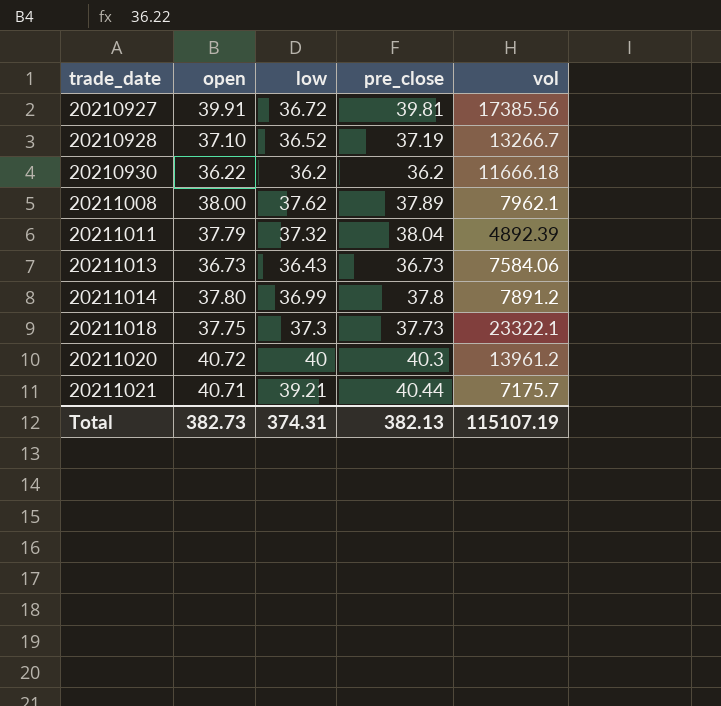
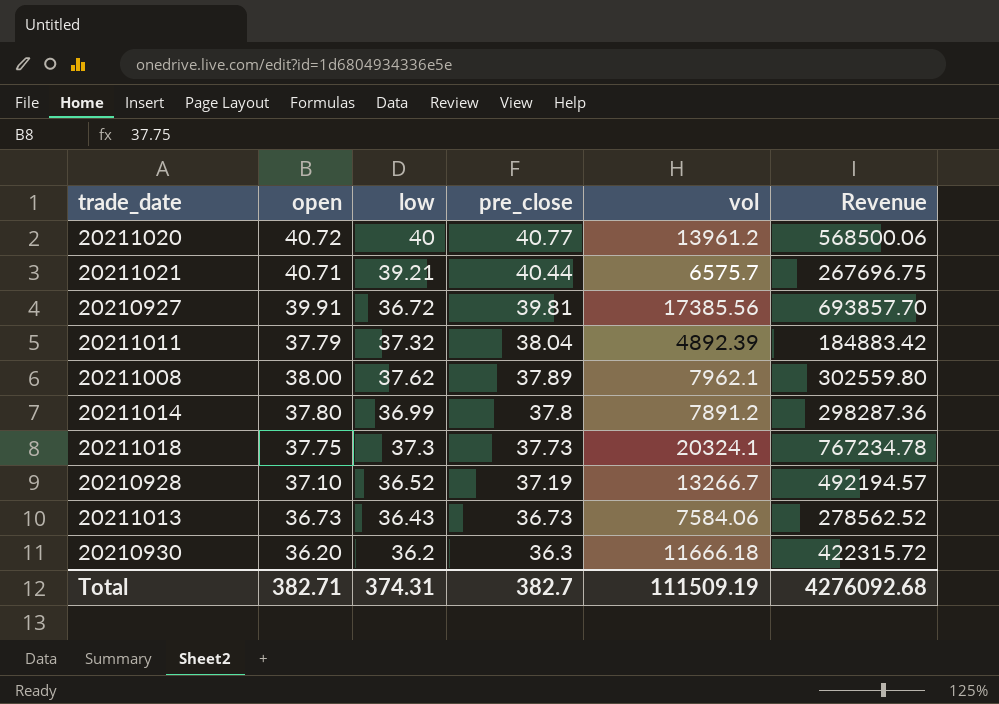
row order: trade_date ascending -> pre_close descending
column Revenue | formula: none -> [open] * [vol]
20211020 | pre_close: 40.3 -> 40.77
20211021 | vol: 7175.7 -> 6575.7
20211018 | vol: 23322.1 -> 20324.1
20210930 | open: 36.22 -> 36.20
20210930 | pre_close: 36.2 -> 36.3
Total | open: 382.73 -> 382.71
Total | pre_close: 382.13 -> 382.7
Total | vol: 115107.19 -> 111509.19

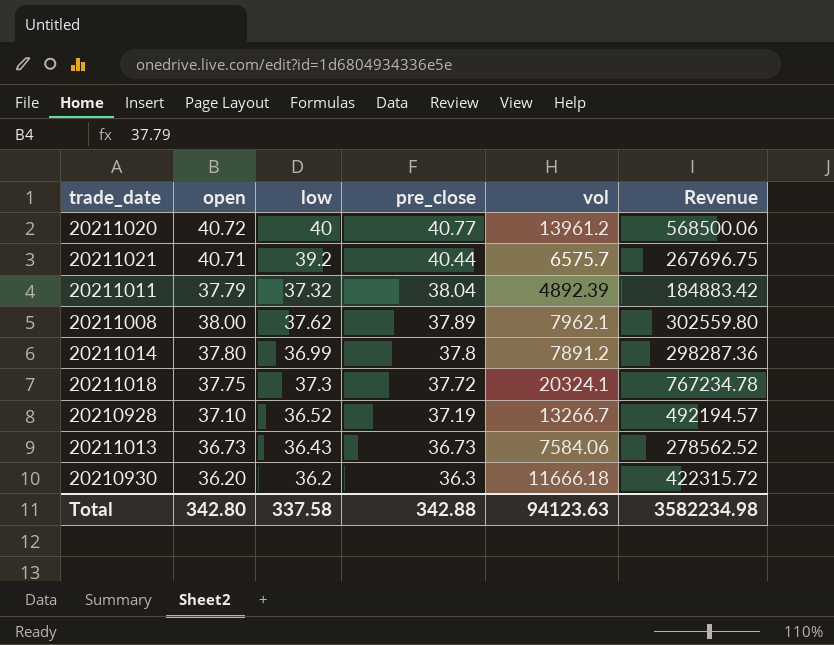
row 20210927: 39.91 | 36.72 | 39.81 | 17385.56 | 693857.70 -> none
20211021 | low: 39.21 -> 39.2
20211018 | pre_close: 37.73 -> 37.72
Total | open: 382.71 -> 342.80
Total | low: 374.31 -> 337.58
Total | pre_close: 382.7 -> 342.88
Total | vol: 111509.19 -> 94123.63
Total | Revenue: 4276092.68 -> 3582234.98

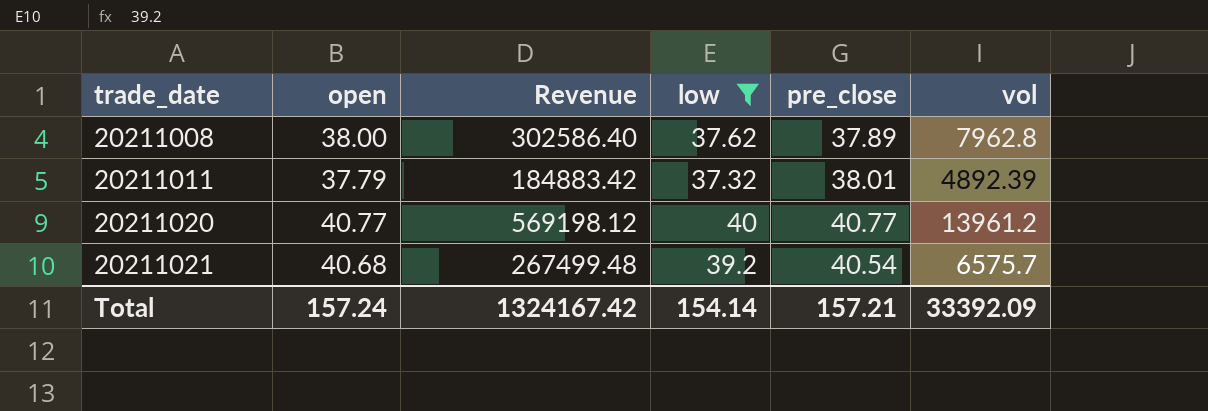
filter: none -> low >= 37.32
row order: pre_close descending -> trade_date ascending
column Revenue | position: 6 -> 3
20211008 | Revenue: 302559.80 -> 302586.40
20211008 | vol: 7962.1 -> 7962.8
20211011 | pre_close: 38.04 -> 38.01
20211020 | open: 40.72 -> 40.77
20211020 | Revenue: 568500.06 -> 569198.12
20211021 | open: 40.71 -> 40.68
20211021 | Revenue: 267696.75 -> 267499.48
20211021 | pre_close: 40.44 -> 40.54
Total | open: 342.80 -> 157.24
Total | Revenue: 3582234.98 -> 1324167.42
Total | low: 337.58 -> 154.14
Total | pre_close: 342.88 -> 157.21
Total | vol: 94123.63 -> 33392.09

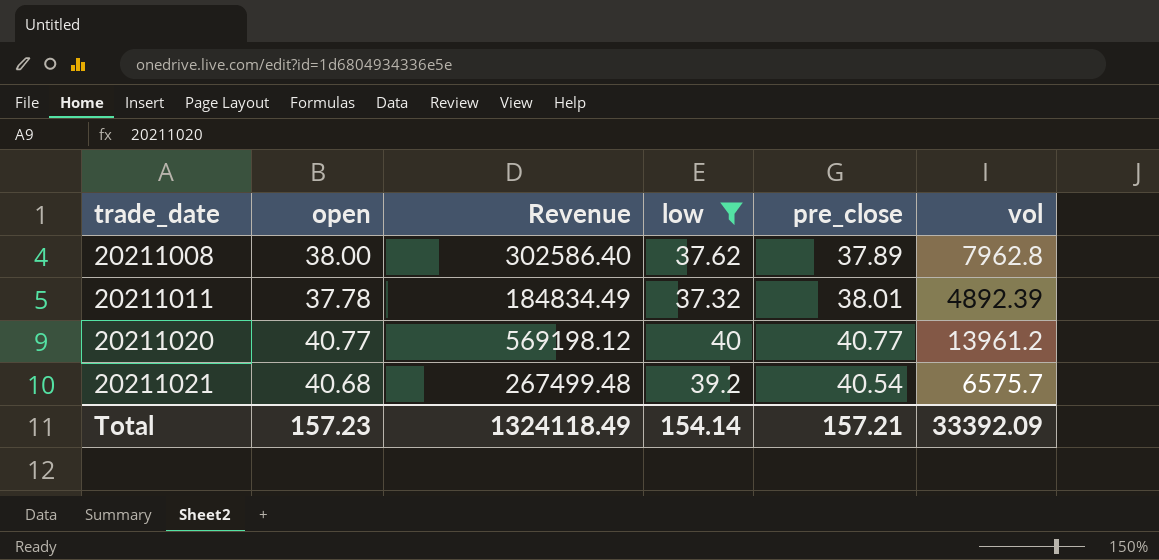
20211011 | open: 37.79 -> 37.78
20211011 | Revenue: 184883.42 -> 184834.49
Total | open: 157.24 -> 157.23
Total | Revenue: 1324167.42 -> 1324118.49

